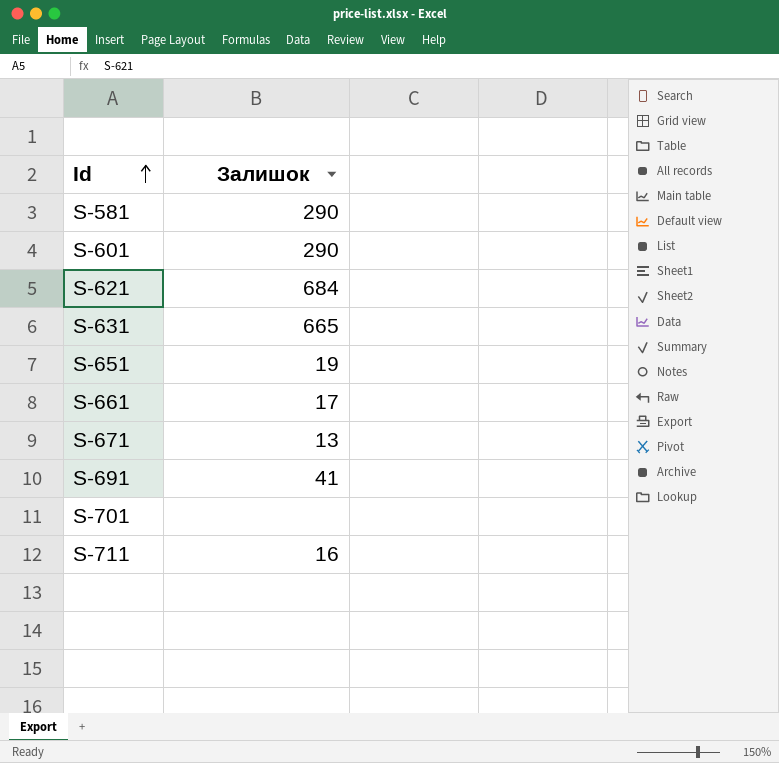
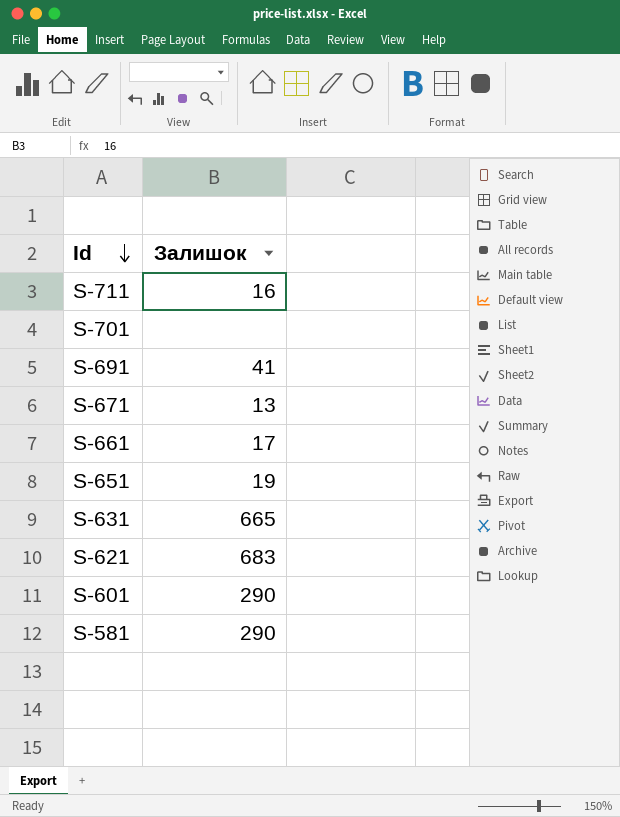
row order: Id ascending -> Id descending
S-621 | Залишок: 684 -> 683

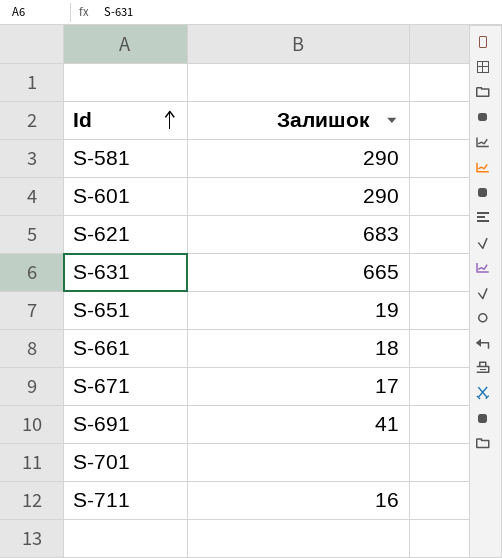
row order: Id descending -> Id ascending
S-661 | Залишок: 17 -> 18
S-671 | Залишок: 13 -> 17

